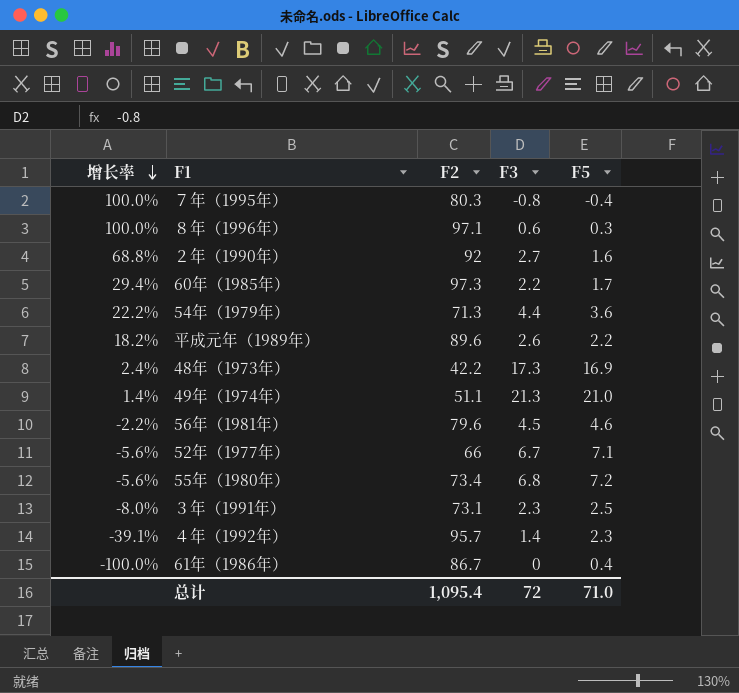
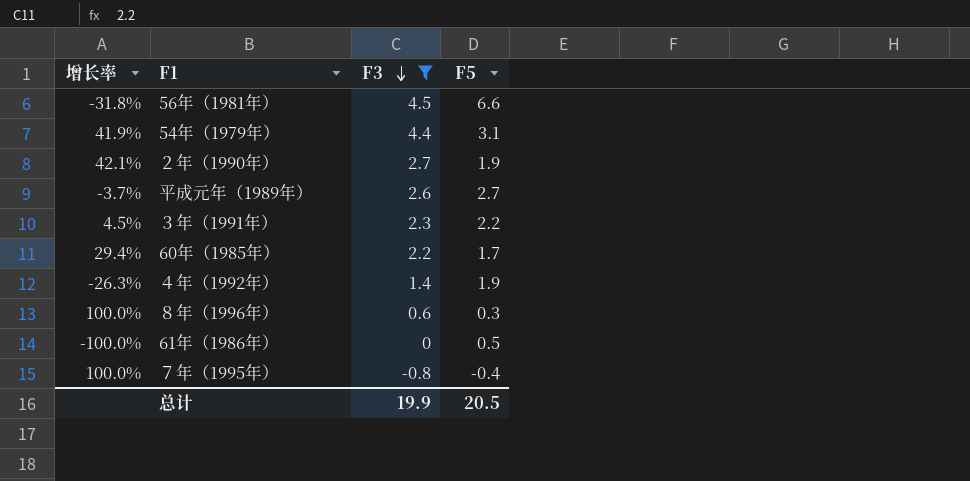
filter: none -> F3 <= 4.5
row order: 增长率 descending -> F3 descending
column F2 | position: 3 -> none
56年（1981年） | 增长率: -2.2% -> -31.8%
56年（1981年） | F5: 4.6 -> 6.6
54年（1979年） | 增长率: 22.2% -> 41.9%
54年（1979年） | F5: 3.6 -> 3.1
２年（1990年） | 增长率: 68.8% -> 42.1%
２年（1990年） | F5: 1.6 -> 1.9
平成元年（1989年） | 增长率: 18.2% -> -3.7%
平成元年（1989年） | F5: 2.2 -> 2.7
３年（1991年） | 增长率: -8.0% -> 4.5%
３年（1991年） | F5: 2.5 -> 2.2
４年（1992年） | 增长率: -39.1% -> -26.3%
４年（1992年） | F5: 2.3 -> 1.9
61年（1986年） | F5: 0.4 -> 0.5
总计 | F3: 72 -> 19.9
总计 | F5: 71.0 -> 20.5

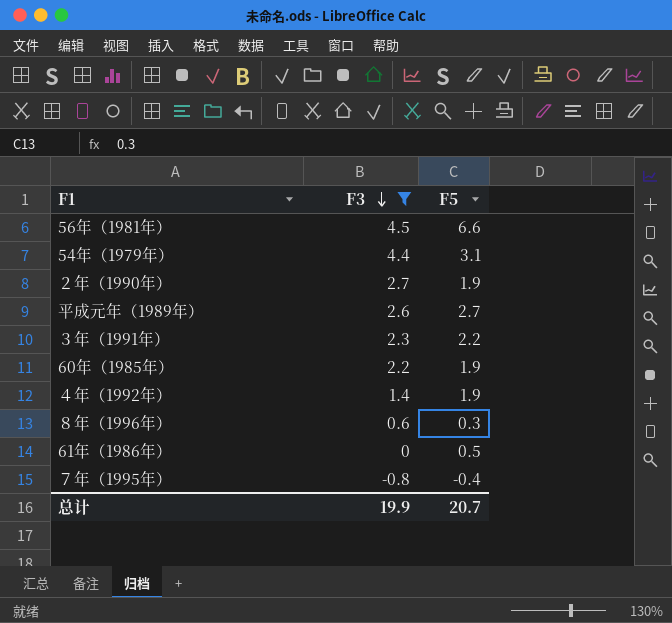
column 增长率 | formula: ([F3] - [F5]) / [F5] -> none
60年（1985年） | F5: 1.7 -> 1.9
总计 | F5: 20.5 -> 20.7

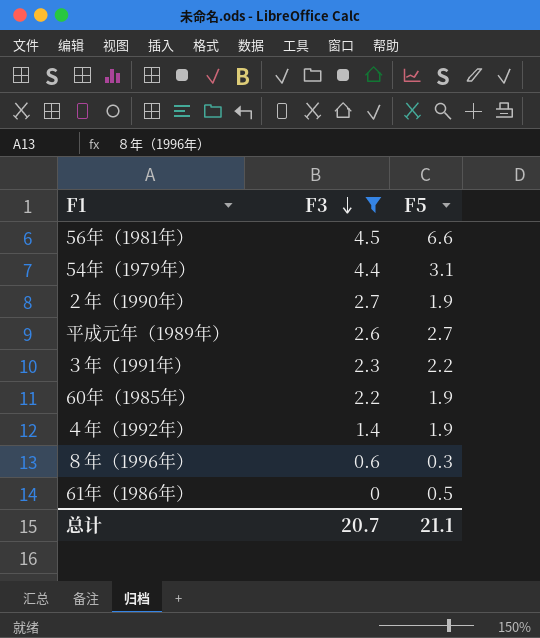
row ７年（1995年）: -0.8 | -0.4 -> none
总计 | F3: 19.9 -> 20.7
总计 | F5: 20.7 -> 21.1

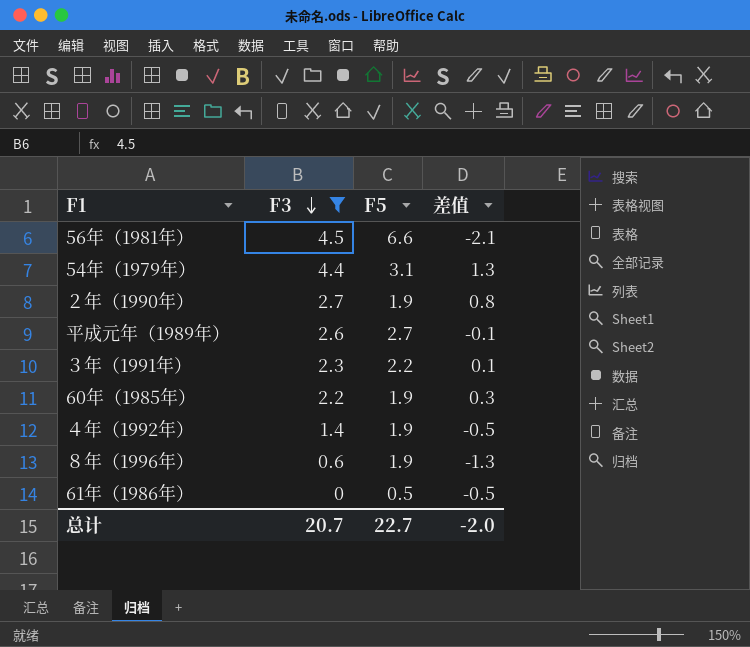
column 差值 | formula: none -> [F3] - [F5]
８年（1996年） | F5: 0.3 -> 1.9
总计 | F5: 21.1 -> 22.7

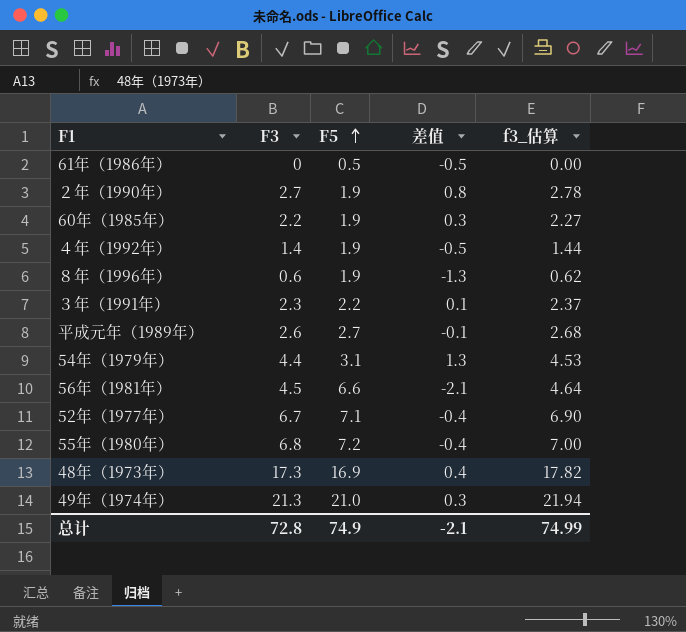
filter: F3 <= 4.5 -> none
row order: F3 descending -> F5 ascending
column f3_估算 | formula: none -> [F3] * 1.03
总计 | F3: 20.7 -> 72.8
总计 | F5: 22.7 -> 74.9
总计 | 差值: -2.0 -> -2.1

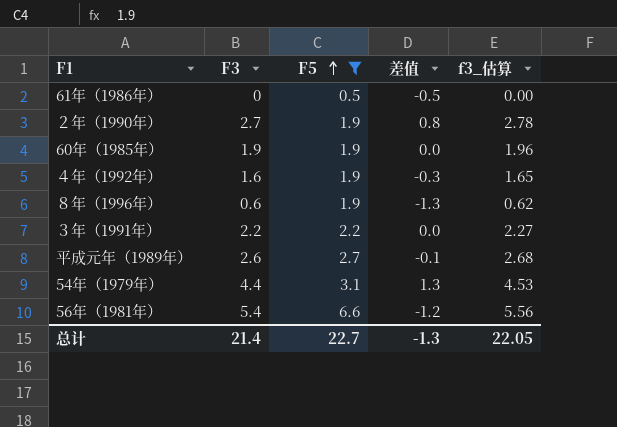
filter: none -> F5 <= 6.6
60年（1985年） | F3: 2.2 -> 1.9
60年（1985年） | 差值: 0.3 -> 0.0
60年（1985年） | f3_估算: 2.27 -> 1.96
４年（1992年） | F3: 1.4 -> 1.6
４年（1992年） | 差值: -0.5 -> -0.3
４年（1992年） | f3_估算: 1.44 -> 1.65
３年（1991年） | F3: 2.3 -> 2.2
３年（1991年） | 差值: 0.1 -> 0.0
３年（1991年） | f3_估算: 2.37 -> 2.27
56年（1981年） | F3: 4.5 -> 5.4
56年（1981年） | 差值: -2.1 -> -1.2
56年（1981年） | f3_估算: 4.64 -> 5.56
总计 | F3: 72.8 -> 21.4
总计 | F5: 74.9 -> 22.7
总计 | 差值: -2.1 -> -1.3
总计 | f3_估算: 74.99 -> 22.05

